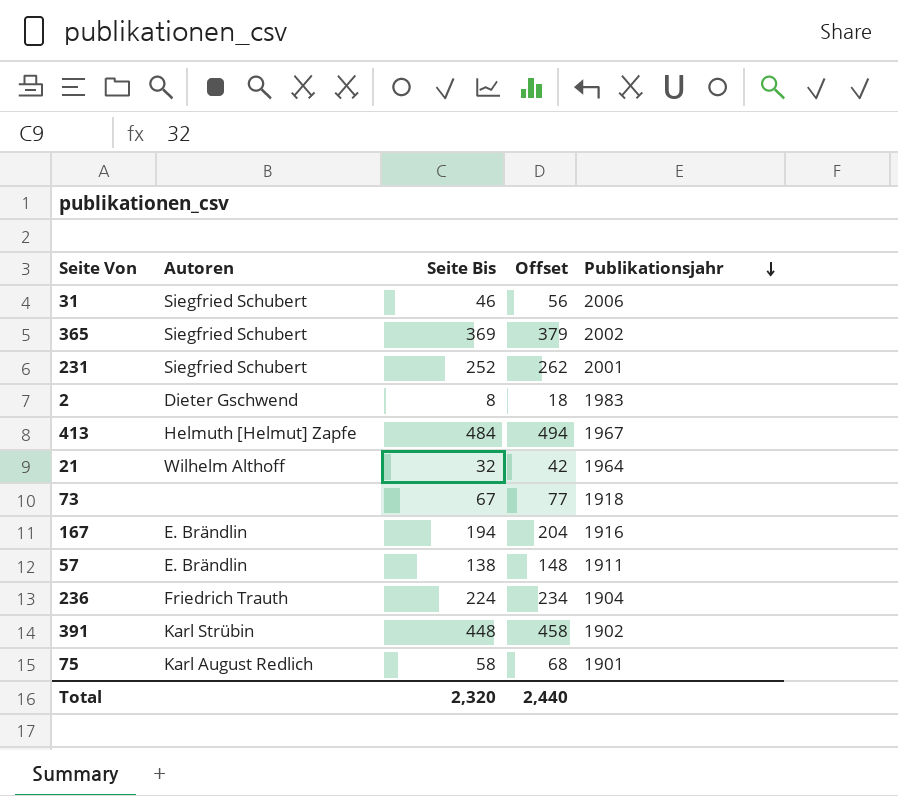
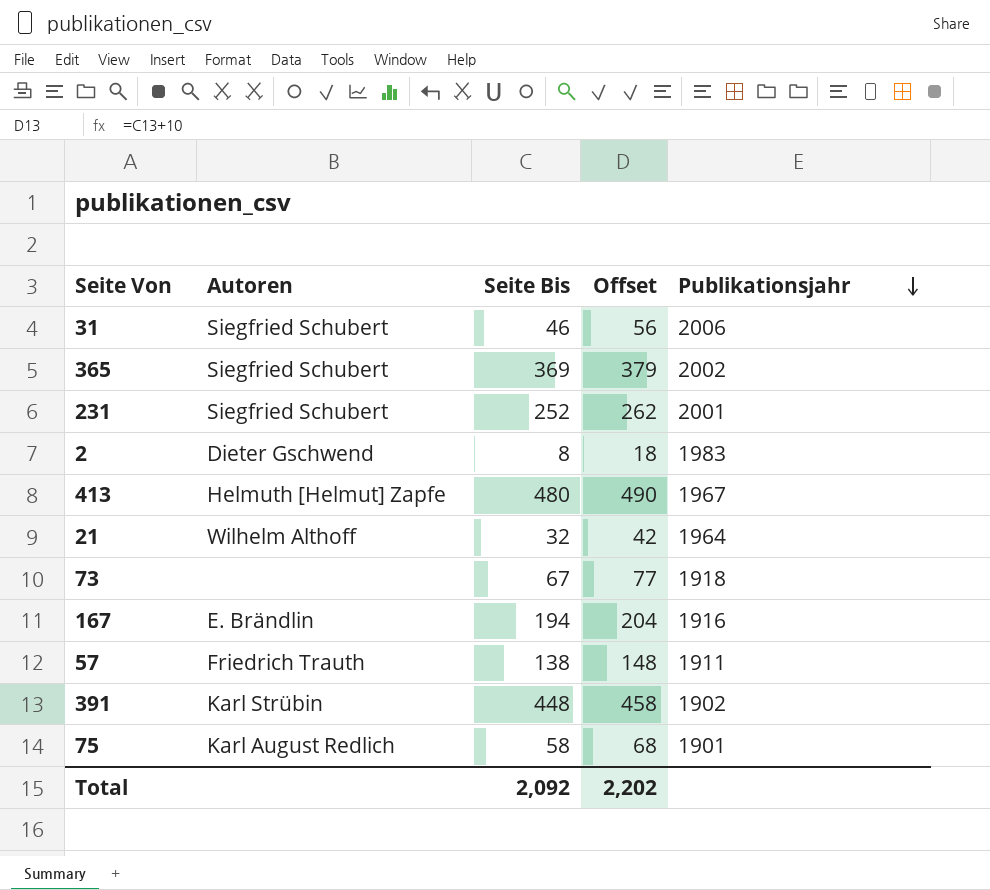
row 236: Friedrich Trauth | 224 | 234 | 1904 -> none
413 | Seite Bis: 484 -> 480
413 | Offset: 494 -> 490
57 | Autoren: E. Brändlin -> Friedrich Trauth
Total | Seite Bis: 2,320 -> 2,092
Total | Offset: 2,440 -> 2,202

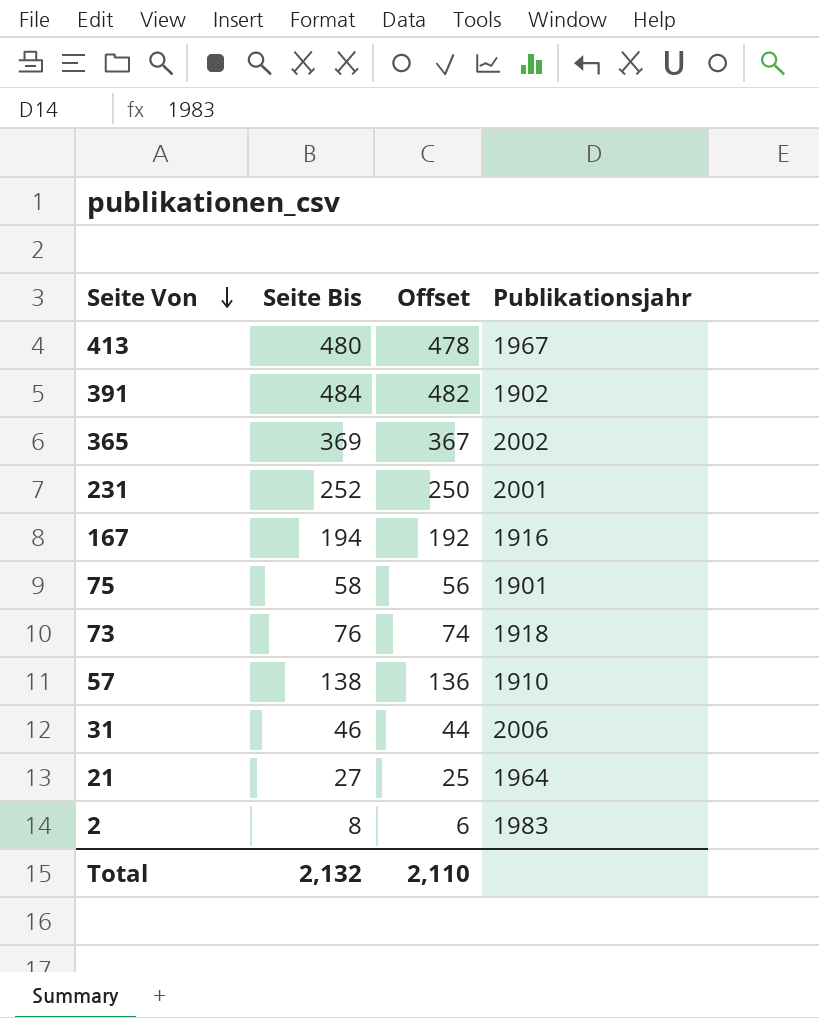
row order: Publikationsjahr descending -> Seite Von descending
column Autoren | position: 2 -> none
column Offset | formula: [Seite Bis] + 10 -> [Seite Bis] - 2
391 | Seite Bis: 448 -> 484
73 | Seite Bis: 67 -> 76
57 | Publikationsjahr: 1911 -> 1910
21 | Seite Bis: 32 -> 27
Total | Seite Bis: 2,092 -> 2,132
Total | Offset: 2,202 -> 2,110

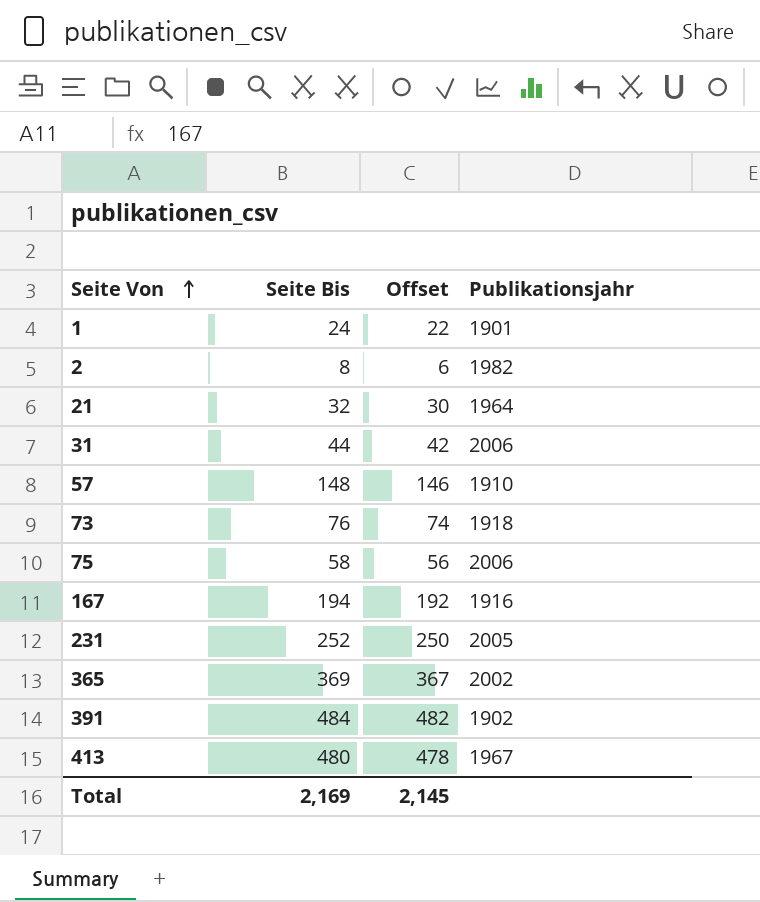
row order: Seite Von descending -> Seite Von ascending
row 1: none -> 24 | 22 | 1901
2 | Publikationsjahr: 1983 -> 1982
21 | Seite Bis: 27 -> 32
21 | Offset: 25 -> 30
31 | Seite Bis: 46 -> 44
31 | Offset: 44 -> 42
57 | Seite Bis: 138 -> 148
57 | Offset: 136 -> 146
75 | Publikationsjahr: 1901 -> 2006
231 | Publikationsjahr: 2001 -> 2005
Total | Seite Bis: 2,132 -> 2,169
Total | Offset: 2,110 -> 2,145

